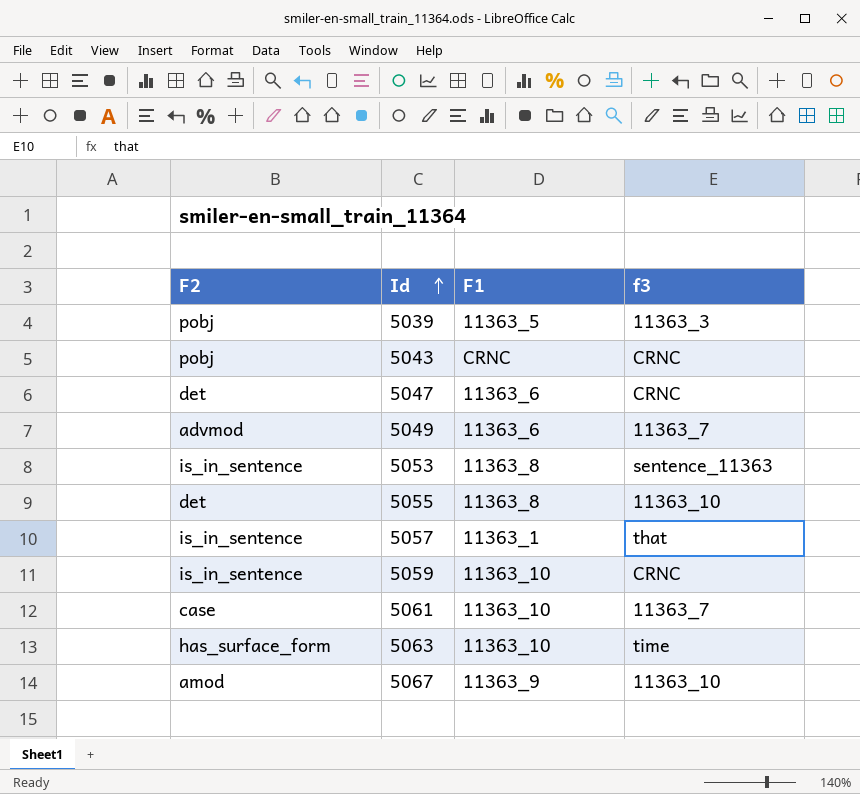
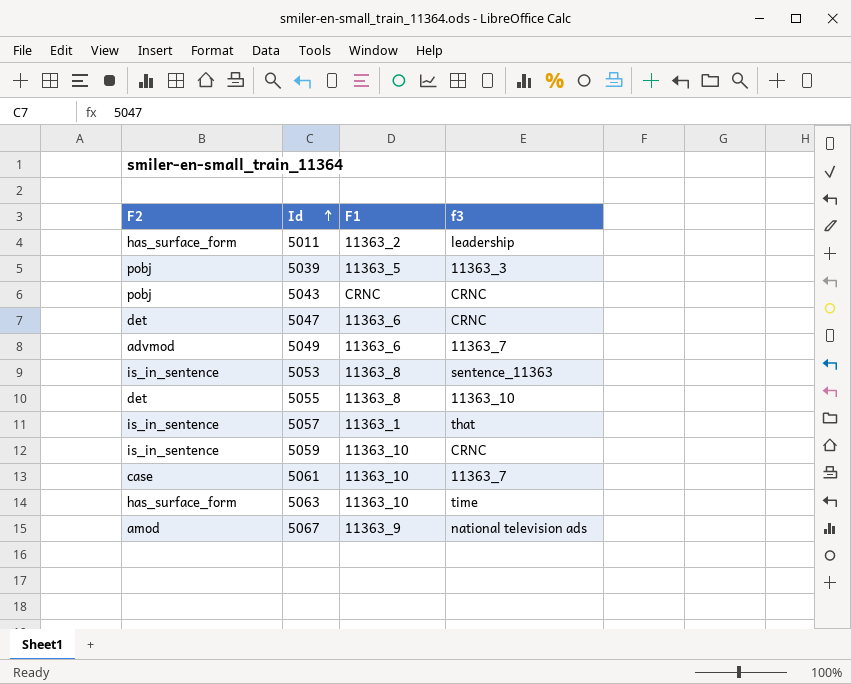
row 5011: none -> has_surface_form | 11363_2 | leadership
5067 | f3: 11363_10 -> national television ads

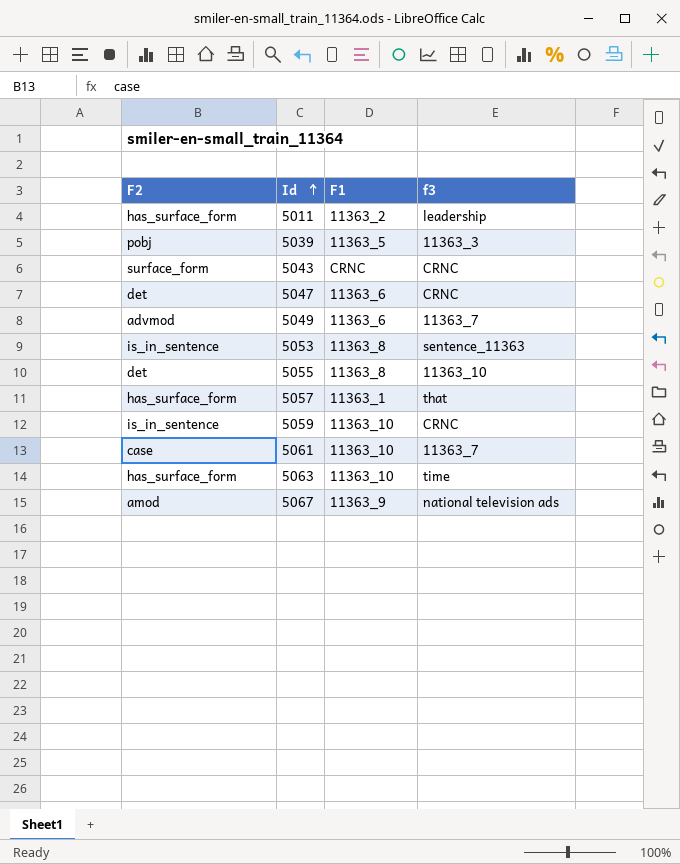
5043 | F2: pobj -> surface_form
5057 | F2: is_in_sentence -> has_surface_form

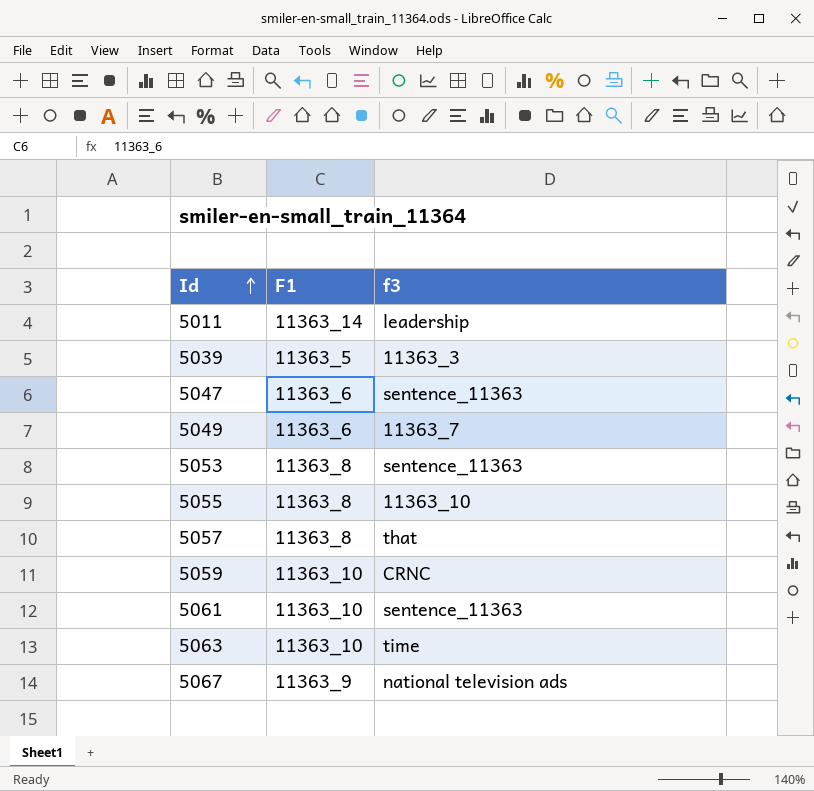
column F2 | position: 1 -> none
row 5043: surface_form | CRNC | CRNC -> none
5011 | F1: 11363_2 -> 11363_14
5047 | f3: CRNC -> sentence_11363
5057 | F1: 11363_1 -> 11363_8
5061 | f3: 11363_7 -> sentence_11363

